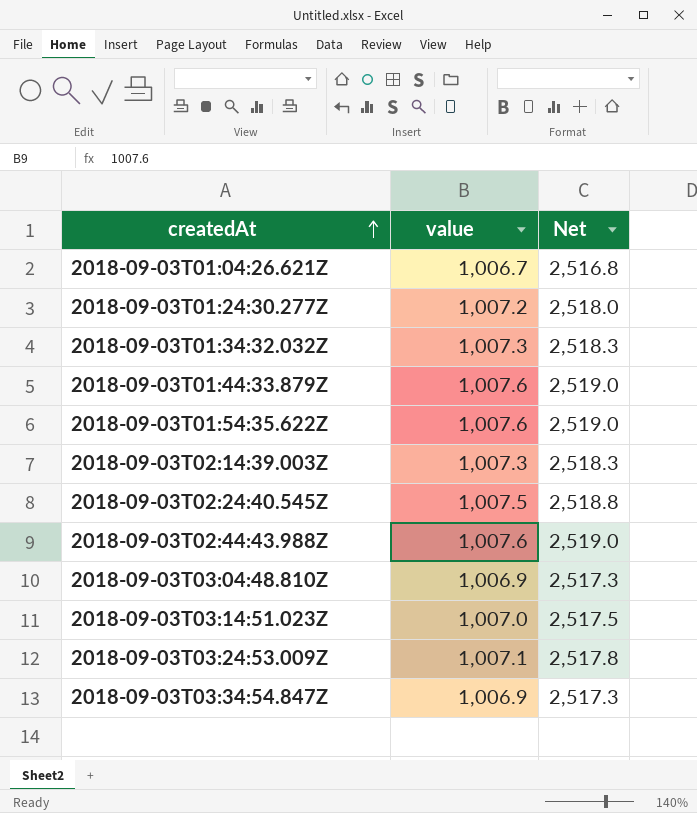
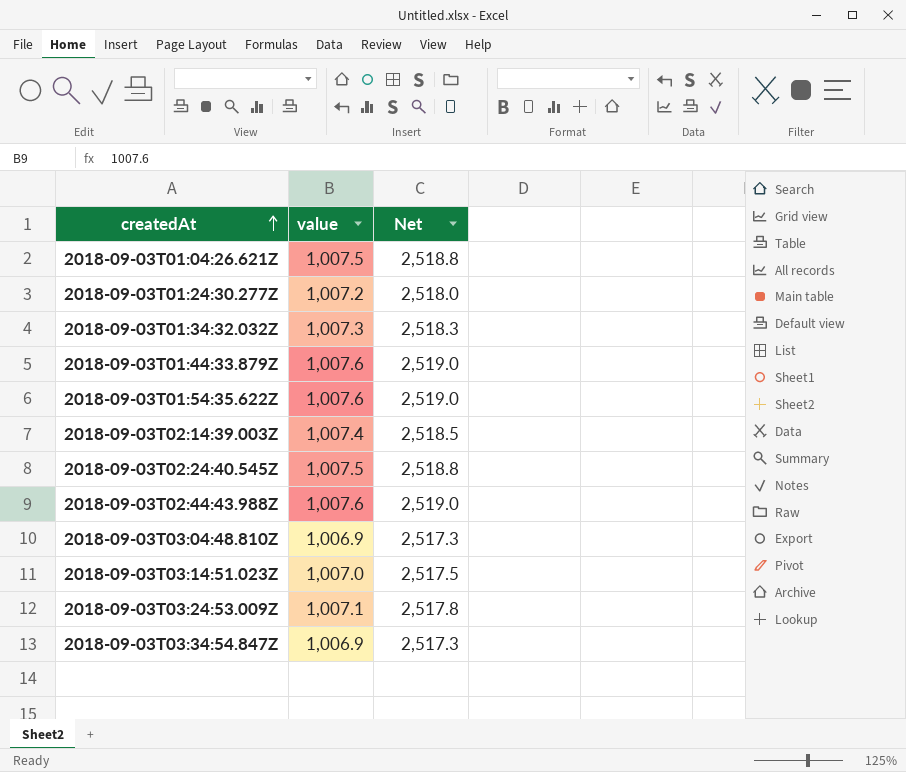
2018-09-03T01:04:26.621Z | value: 1,006.7 -> 1,007.5
2018-09-03T01:04:26.621Z | Net: 2,516.8 -> 2,518.8
2018-09-03T02:14:39.003Z | value: 1,007.3 -> 1,007.4
2018-09-03T02:14:39.003Z | Net: 2,518.3 -> 2,518.5

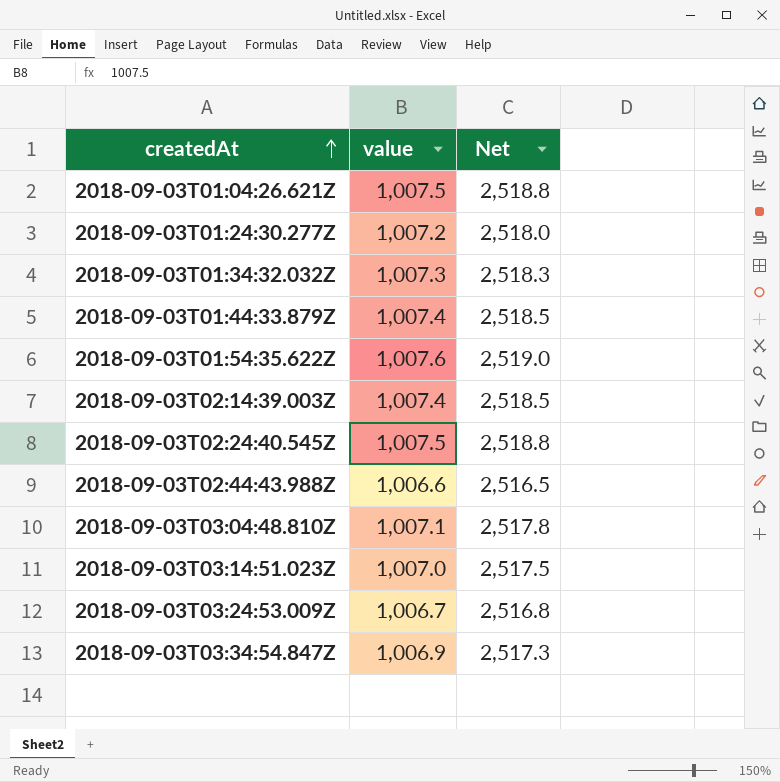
2018-09-03T01:44:33.879Z | value: 1,007.6 -> 1,007.4
2018-09-03T01:44:33.879Z | Net: 2,519.0 -> 2,518.5
2018-09-03T02:44:43.988Z | value: 1,007.6 -> 1,006.6
2018-09-03T02:44:43.988Z | Net: 2,519.0 -> 2,516.5
2018-09-03T03:04:48.810Z | value: 1,006.9 -> 1,007.1
2018-09-03T03:04:48.810Z | Net: 2,517.3 -> 2,517.8
2018-09-03T03:24:53.009Z | value: 1,007.1 -> 1,006.7
2018-09-03T03:24:53.009Z | Net: 2,517.8 -> 2,516.8

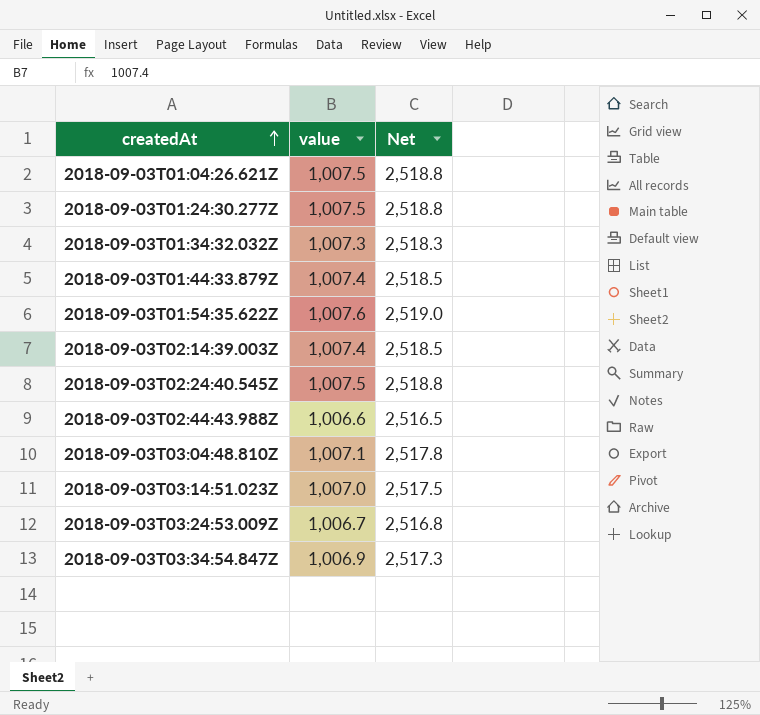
2018-09-03T01:24:30.277Z | value: 1,007.2 -> 1,007.5
2018-09-03T01:24:30.277Z | Net: 2,518.0 -> 2,518.8

